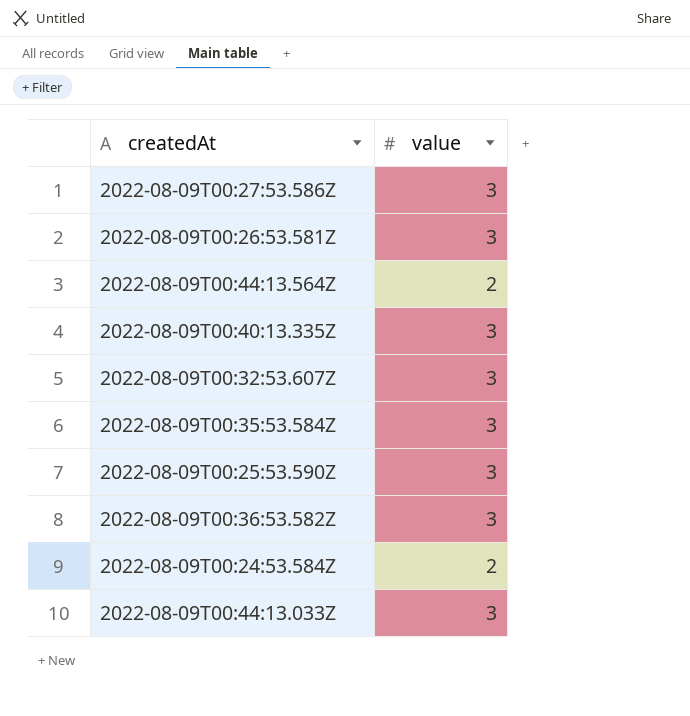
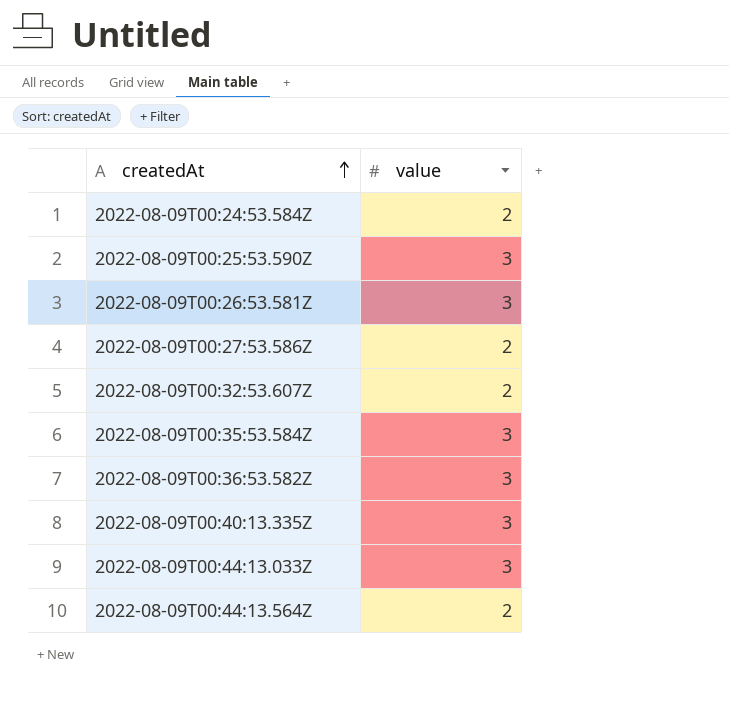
row order: none -> createdAt ascending
2022-08-09T00:27:53.586Z | value: 3 -> 2
2022-08-09T00:32:53.607Z | value: 3 -> 2

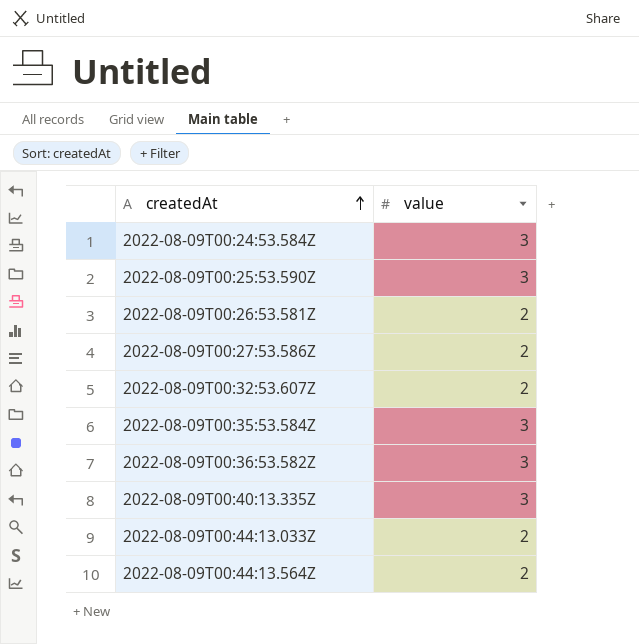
2022-08-09T00:24:53.584Z | value: 2 -> 3
2022-08-09T00:26:53.581Z | value: 3 -> 2
2022-08-09T00:44:13.033Z | value: 3 -> 2

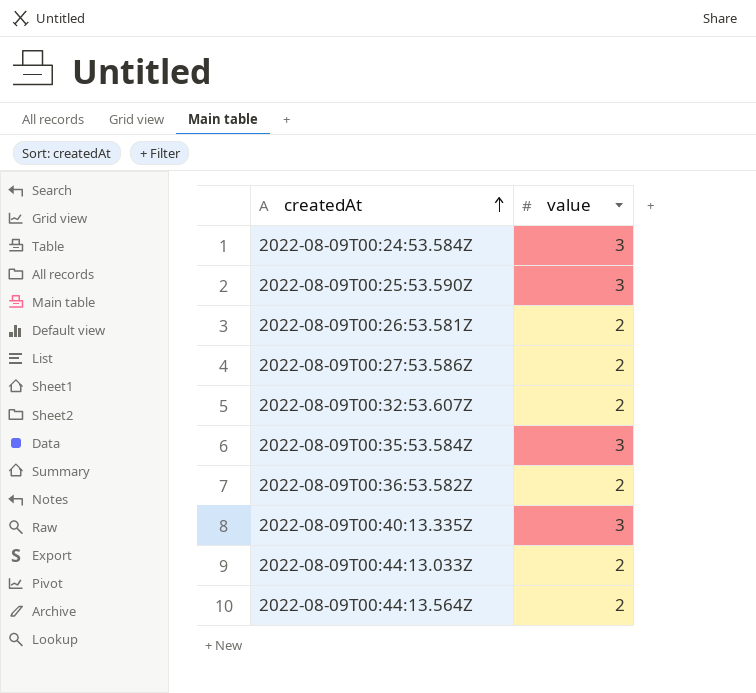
2022-08-09T00:36:53.582Z | value: 3 -> 2

